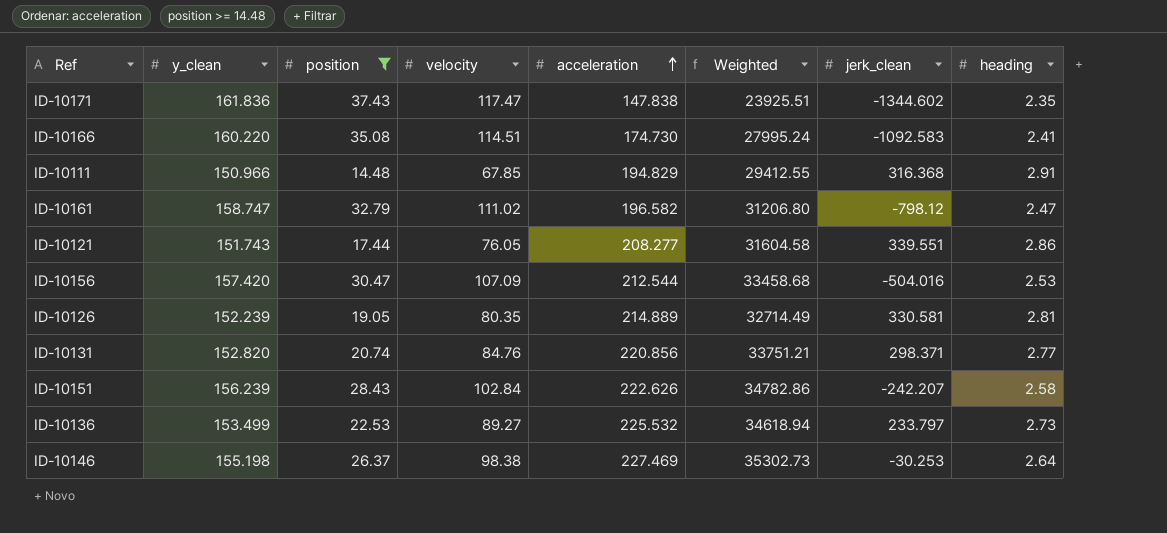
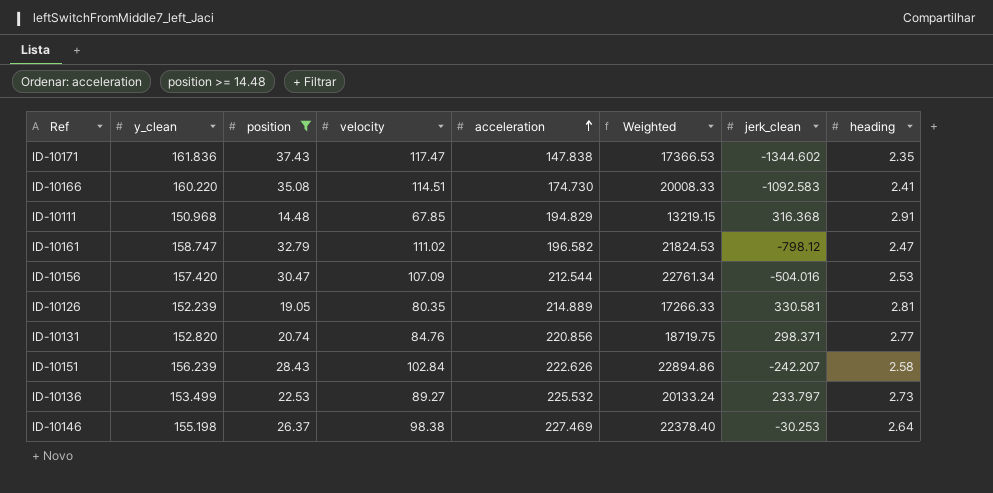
column Weighted | formula: [y_clean] * [acceleration] -> [velocity] * [acceleration]
row ID-10121: 151.743 | 17.44 | 76.05 | 208.277 | 31604.58 | 339.551 | 2.86 -> none
ID-10111 | y_clean: 150.966 -> 150.968

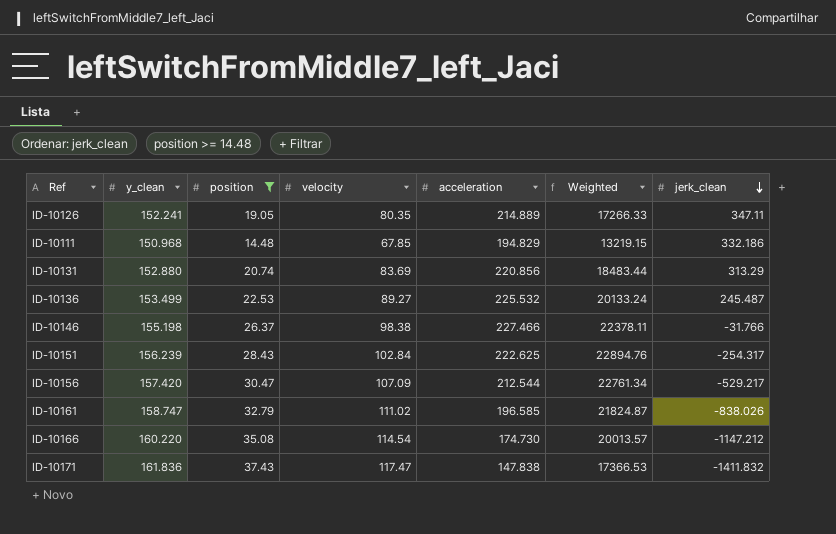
row order: acceleration ascending -> jerk_clean descending
column heading | position: 8 -> none
ID-10126 | y_clean: 152.239 -> 152.241
ID-10126 | jerk_clean: 330.581 -> 347.11
ID-10111 | jerk_clean: 316.368 -> 332.186
ID-10131 | y_clean: 152.820 -> 152.880
ID-10131 | velocity: 84.76 -> 83.69
ID-10131 | Weighted: 18719.75 -> 18483.44
ID-10131 | jerk_clean: 298.371 -> 313.29
ID-10136 | jerk_clean: 233.797 -> 245.487
ID-10146 | acceleration: 227.469 -> 227.466
ID-10146 | Weighted: 22378.40 -> 22378.11
ID-10146 | jerk_clean: -30.253 -> -31.766
ID-10151 | acceleration: 222.626 -> 222.625
ID-10151 | Weighted: 22894.86 -> 22894.76
ID-10151 | jerk_clean: -242.207 -> -254.317
ID-10156 | jerk_clean: -504.016 -> -529.217
ID-10161 | acceleration: 196.582 -> 196.585
ID-10161 | Weighted: 21824.53 -> 21824.87
ID-10161 | jerk_clean: -798.12 -> -838.026
ID-10166 | velocity: 114.51 -> 114.54
ID-10166 | Weighted: 20008.33 -> 20013.57
ID-10166 | jerk_clean: -1092.583 -> -1147.212
ID-10171 | jerk_clean: -1344.602 -> -1411.832

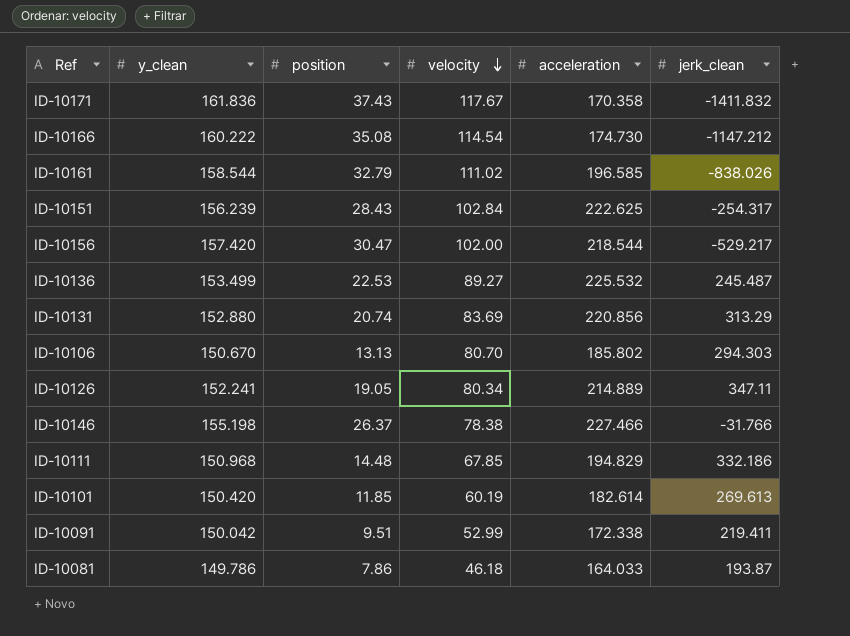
filter: position >= 14.48 -> none
row order: jerk_clean descending -> velocity descending
column Weighted | formula: [velocity] * [acceleration] -> none
ID-10171 | velocity: 117.47 -> 117.67
ID-10171 | acceleration: 147.838 -> 170.358
ID-10166 | y_clean: 160.220 -> 160.222
ID-10161 | y_clean: 158.747 -> 158.544
ID-10156 | velocity: 107.09 -> 102.00
ID-10156 | acceleration: 212.544 -> 218.544
ID-10126 | velocity: 80.35 -> 80.34
ID-10146 | velocity: 98.38 -> 78.38

